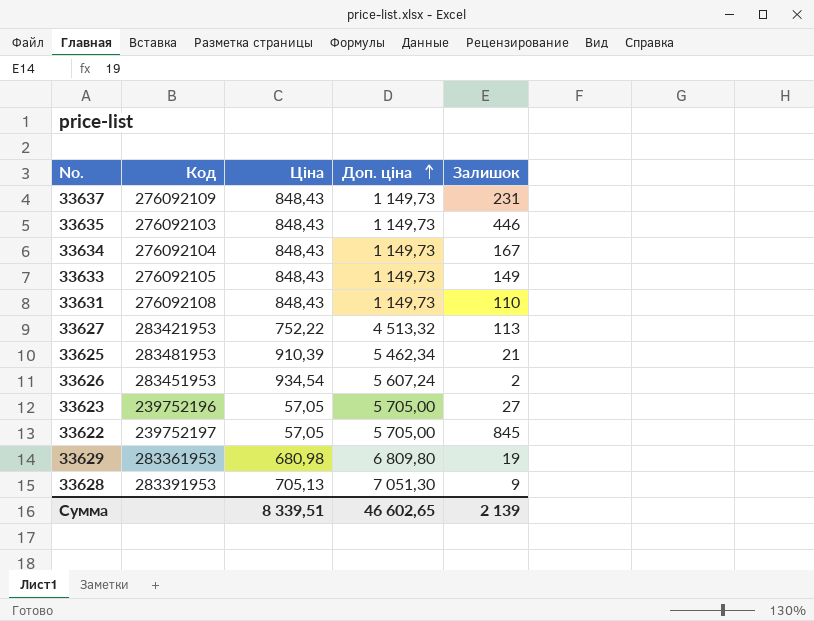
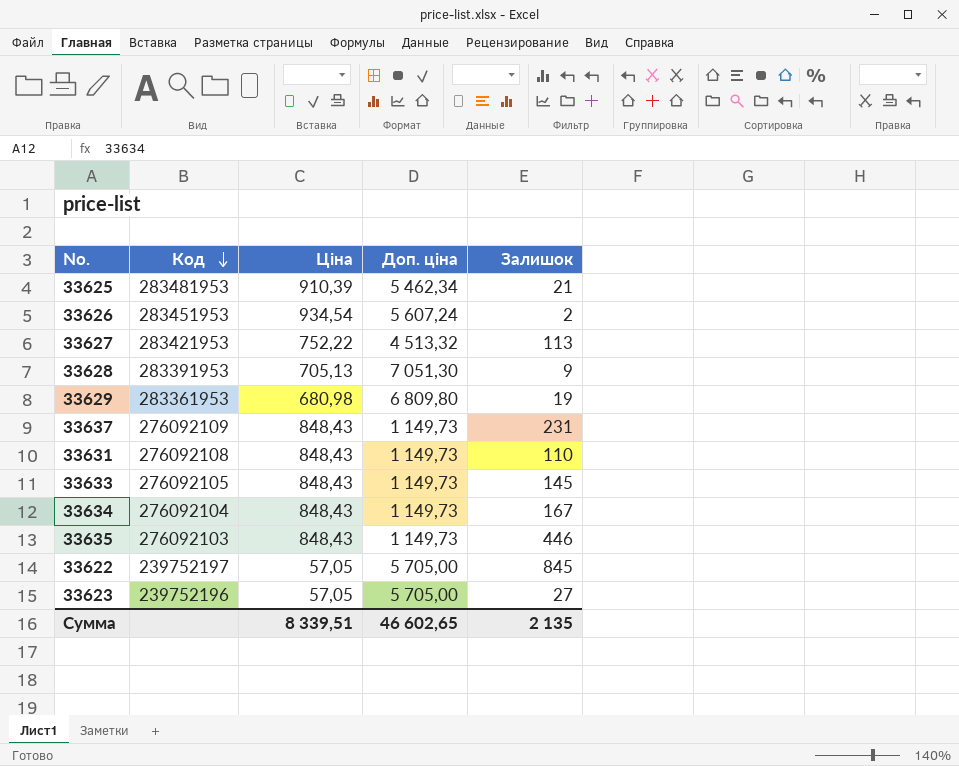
row order: Доп. ціна ascending -> Код descending
33633 | Залишок: 149 -> 145
Сумма | Залишок: 2 139 -> 2 135

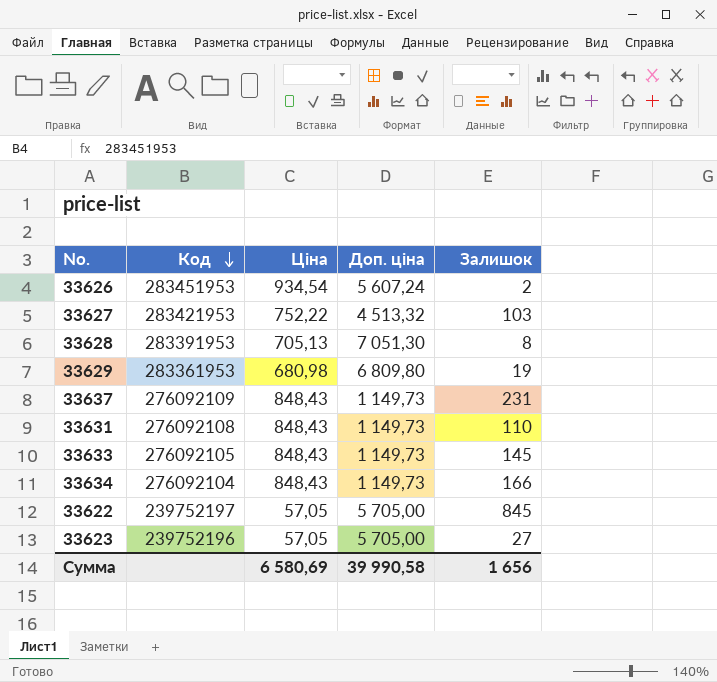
row 33625: 283481953 | 910,39 | 5 462,34 | 21 -> none
row 33635: 276092103 | 848,43 | 1 149,73 | 446 -> none
33627 | Залишок: 113 -> 103
33628 | Залишок: 9 -> 8
33634 | Залишок: 167 -> 166
Сумма | Ціна: 8 339,51 -> 6 580,69
Сумма | Доп. ціна: 46 602,65 -> 39 990,58
Сумма | Залишок: 2 135 -> 1 656

